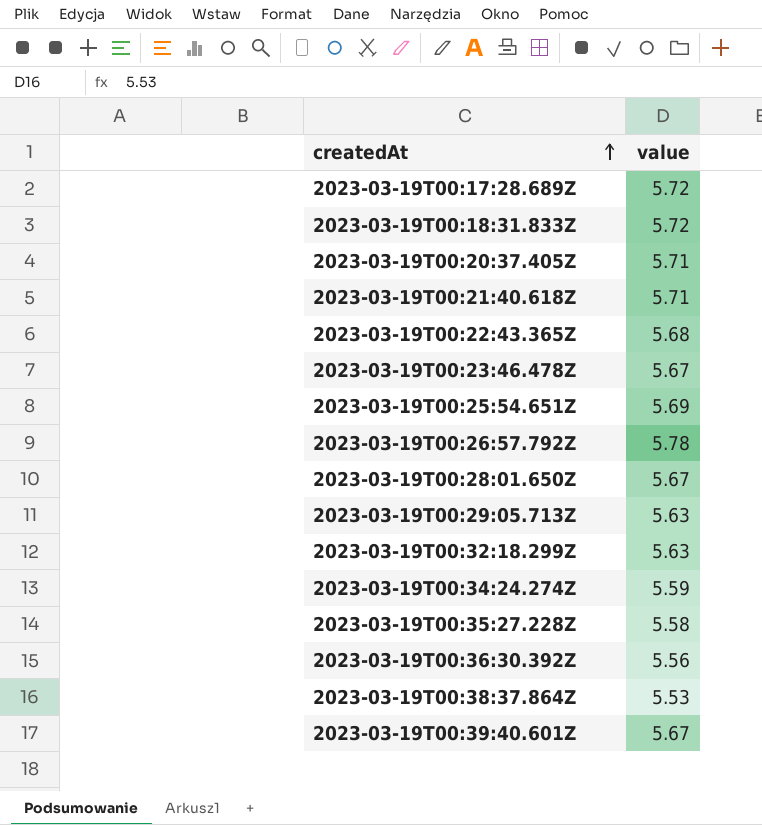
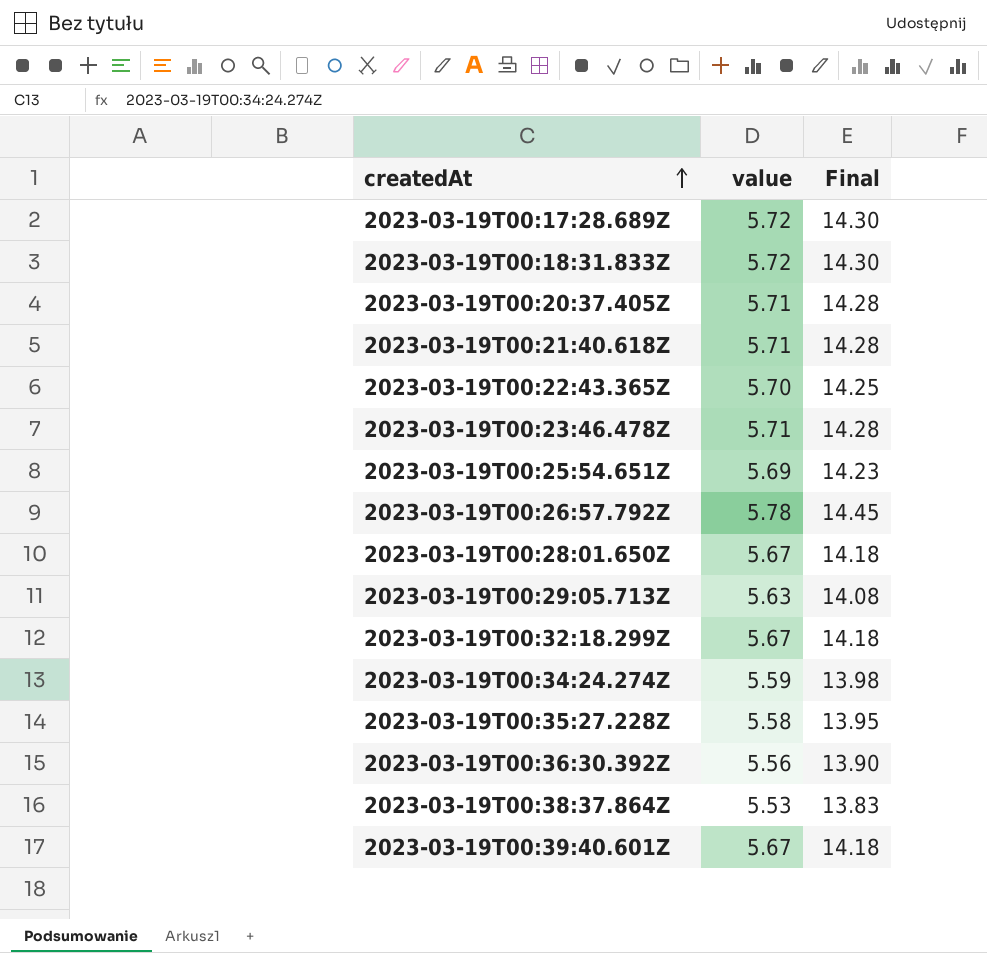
column Final | formula: none -> [value] * 2.5
2023-03-19T00:22:43.365Z | value: 5.68 -> 5.70
2023-03-19T00:23:46.478Z | value: 5.67 -> 5.71
2023-03-19T00:32:18.299Z | value: 5.63 -> 5.67

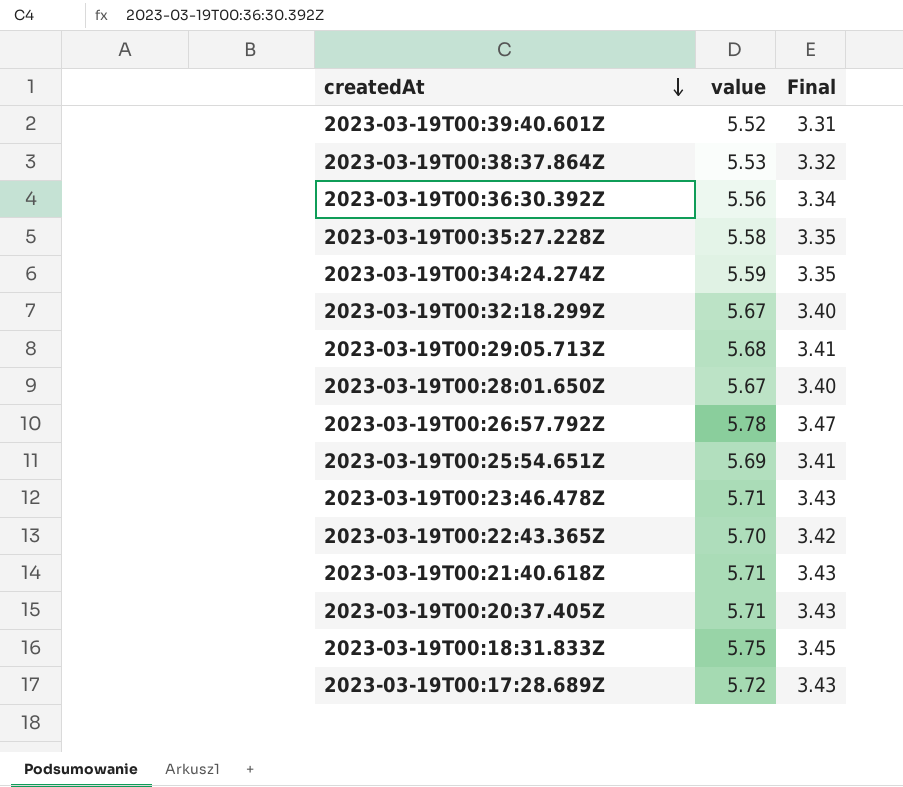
row order: createdAt ascending -> createdAt descending
column Final | formula: [value] * 2.5 -> [value] * 0.6
2023-03-19T00:39:40.601Z | value: 5.67 -> 5.52
2023-03-19T00:29:05.713Z | value: 5.63 -> 5.68
2023-03-19T00:18:31.833Z | value: 5.72 -> 5.75

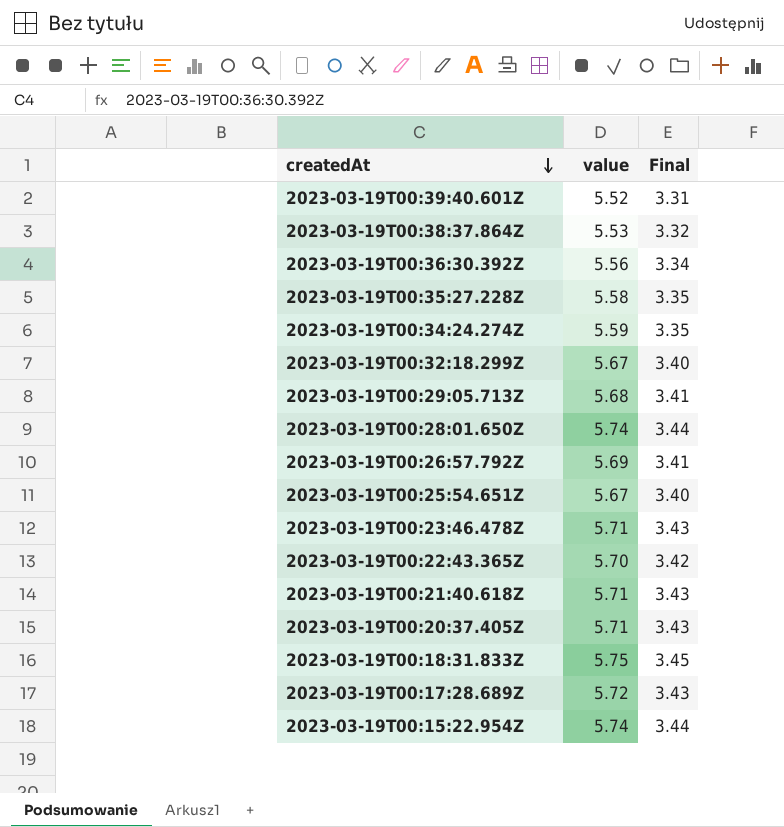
2023-03-19T00:28:01.650Z | value: 5.67 -> 5.74
2023-03-19T00:28:01.650Z | Final: 3.40 -> 3.44
2023-03-19T00:26:57.792Z | value: 5.78 -> 5.69
2023-03-19T00:26:57.792Z | Final: 3.47 -> 3.41
2023-03-19T00:25:54.651Z | value: 5.69 -> 5.67
2023-03-19T00:25:54.651Z | Final: 3.41 -> 3.40
row 2023-03-19T00:15:22.954Z: none -> 5.74 | 3.44

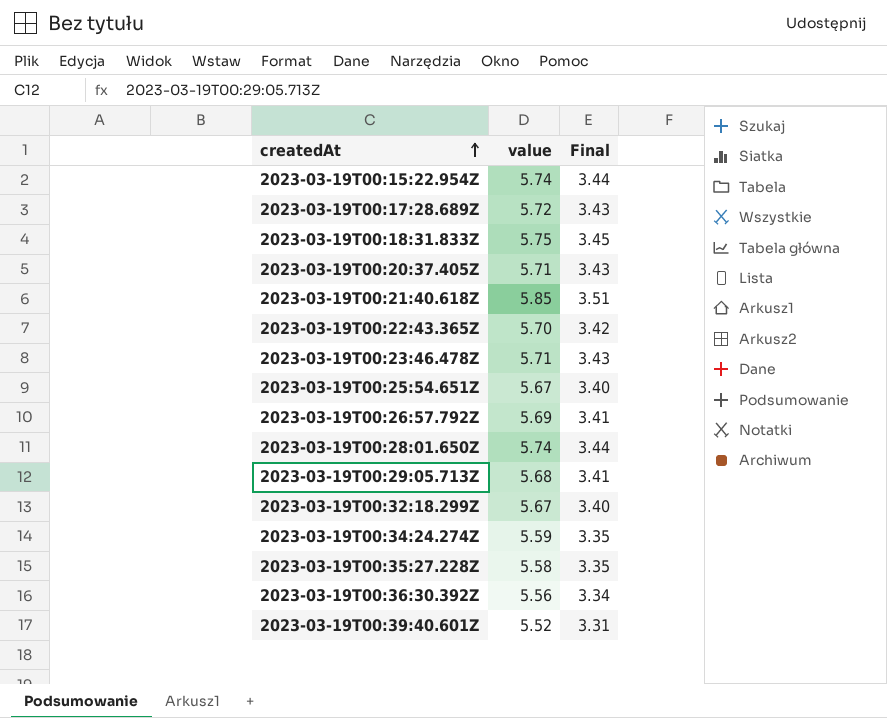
row order: createdAt descending -> createdAt ascending
row 2023-03-19T00:38:37.864Z: 5.53 | 3.32 -> none
2023-03-19T00:21:40.618Z | value: 5.71 -> 5.85
2023-03-19T00:21:40.618Z | Final: 3.43 -> 3.51

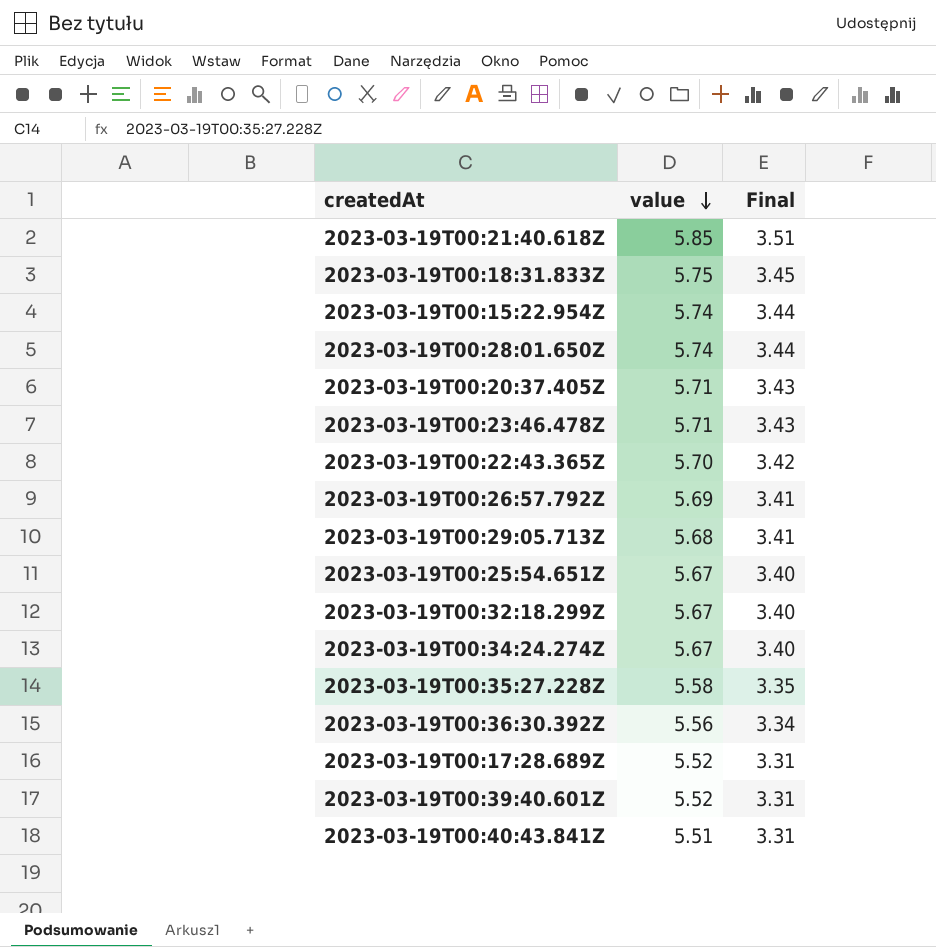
row order: createdAt ascending -> value descending
2023-03-19T00:34:24.274Z | value: 5.59 -> 5.67
2023-03-19T00:34:24.274Z | Final: 3.35 -> 3.40
2023-03-19T00:17:28.689Z | value: 5.72 -> 5.52
2023-03-19T00:17:28.689Z | Final: 3.43 -> 3.31
row 2023-03-19T00:40:43.841Z: none -> 5.51 | 3.31

